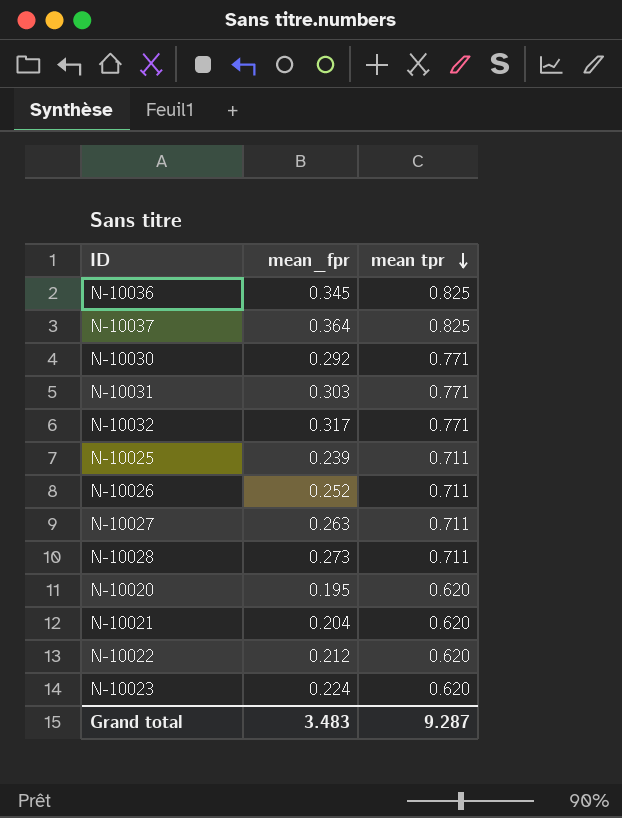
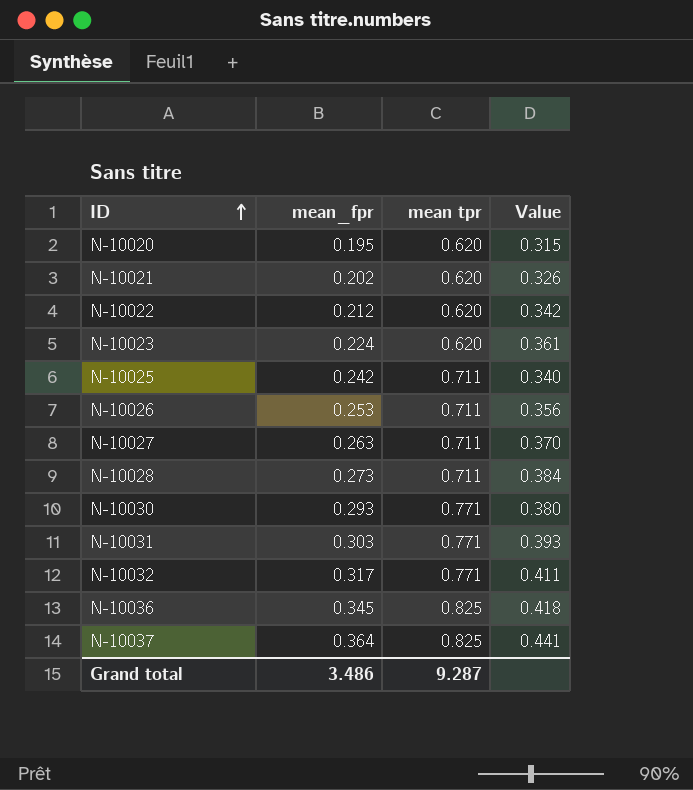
row order: mean tpr descending -> ID ascending
column Value | formula: none -> [mean_fpr] / [mean tpr]
N-10021 | mean_fpr: 0.204 -> 0.202
N-10025 | mean_fpr: 0.239 -> 0.242
N-10026 | mean_fpr: 0.252 -> 0.253
N-10030 | mean_fpr: 0.292 -> 0.293
Grand total | mean_fpr: 3.483 -> 3.486

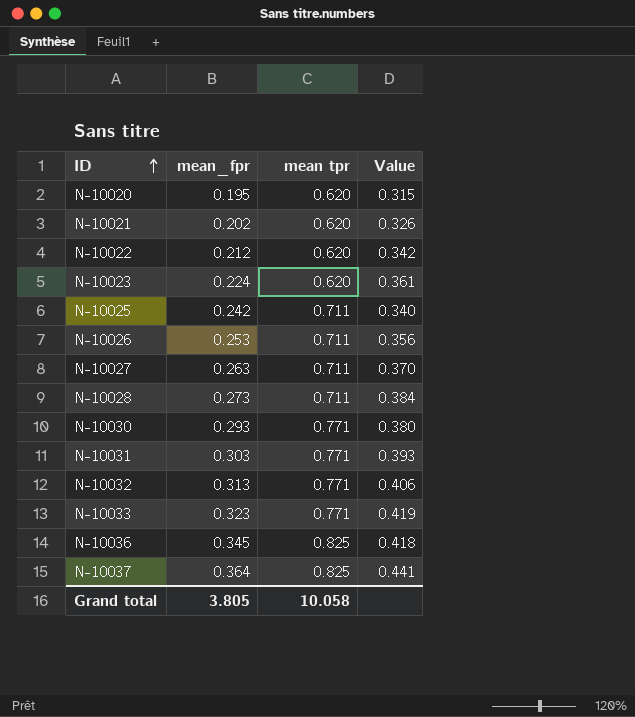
N-10032 | mean_fpr: 0.317 -> 0.313
N-10032 | Value: 0.411 -> 0.406
row N-10033: none -> 0.323 | 0.771 | 0.419
Grand total | mean_fpr: 3.486 -> 3.805
Grand total | mean tpr: 9.287 -> 10.058

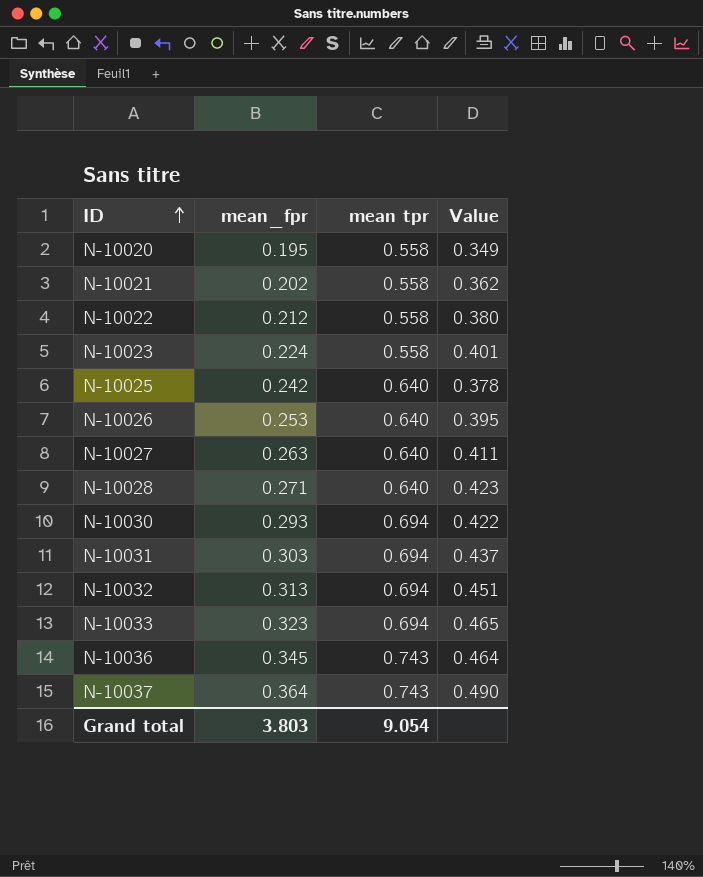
N-10020 | mean tpr: 0.620 -> 0.558
N-10020 | Value: 0.315 -> 0.349
N-10021 | mean tpr: 0.620 -> 0.558
N-10021 | Value: 0.326 -> 0.362
N-10022 | mean tpr: 0.620 -> 0.558
N-10022 | Value: 0.342 -> 0.380
N-10023 | mean tpr: 0.620 -> 0.558
N-10023 | Value: 0.361 -> 0.401
N-10025 | mean tpr: 0.711 -> 0.640
N-10025 | Value: 0.340 -> 0.378
N-10026 | mean tpr: 0.711 -> 0.640
N-10026 | Value: 0.356 -> 0.395
N-10027 | mean tpr: 0.711 -> 0.640
N-10027 | Value: 0.370 -> 0.411
N-10028 | mean_fpr: 0.273 -> 0.271
N-10028 | mean tpr: 0.711 -> 0.640
N-10028 | Value: 0.384 -> 0.423
N-10030 | mean tpr: 0.771 -> 0.694
N-10030 | Value: 0.380 -> 0.422
N-10031 | mean tpr: 0.771 -> 0.694
N-10031 | Value: 0.393 -> 0.437
N-10032 | mean tpr: 0.771 -> 0.694
N-10032 | Value: 0.406 -> 0.451
N-10033 | mean tpr: 0.771 -> 0.694
N-10033 | Value: 0.419 -> 0.465
N-10036 | mean tpr: 0.825 -> 0.743
N-10036 | Value: 0.418 -> 0.464
N-10037 | mean tpr: 0.825 -> 0.743
N-10037 | Value: 0.441 -> 0.490
Grand total | mean_fpr: 3.805 -> 3.803
Grand total | mean tpr: 10.058 -> 9.054

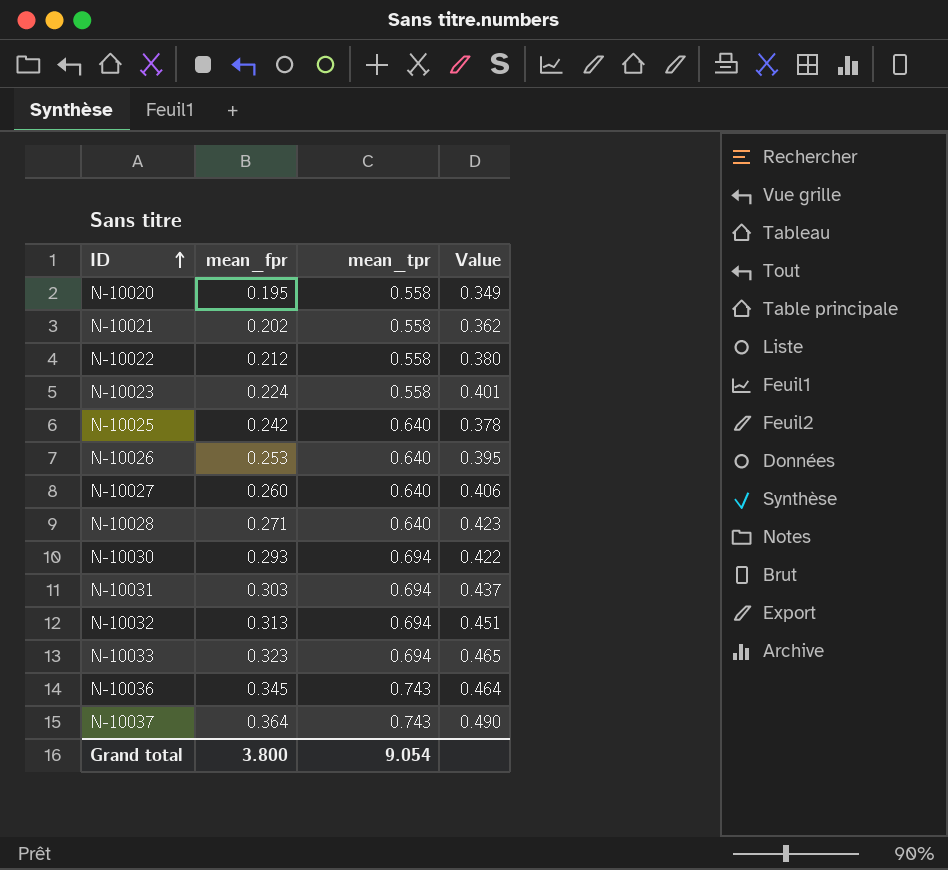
column name: mean tpr -> mean_tpr
N-10027 | mean_fpr: 0.263 -> 0.260
N-10027 | Value: 0.411 -> 0.406
Grand total | mean_fpr: 3.803 -> 3.800

